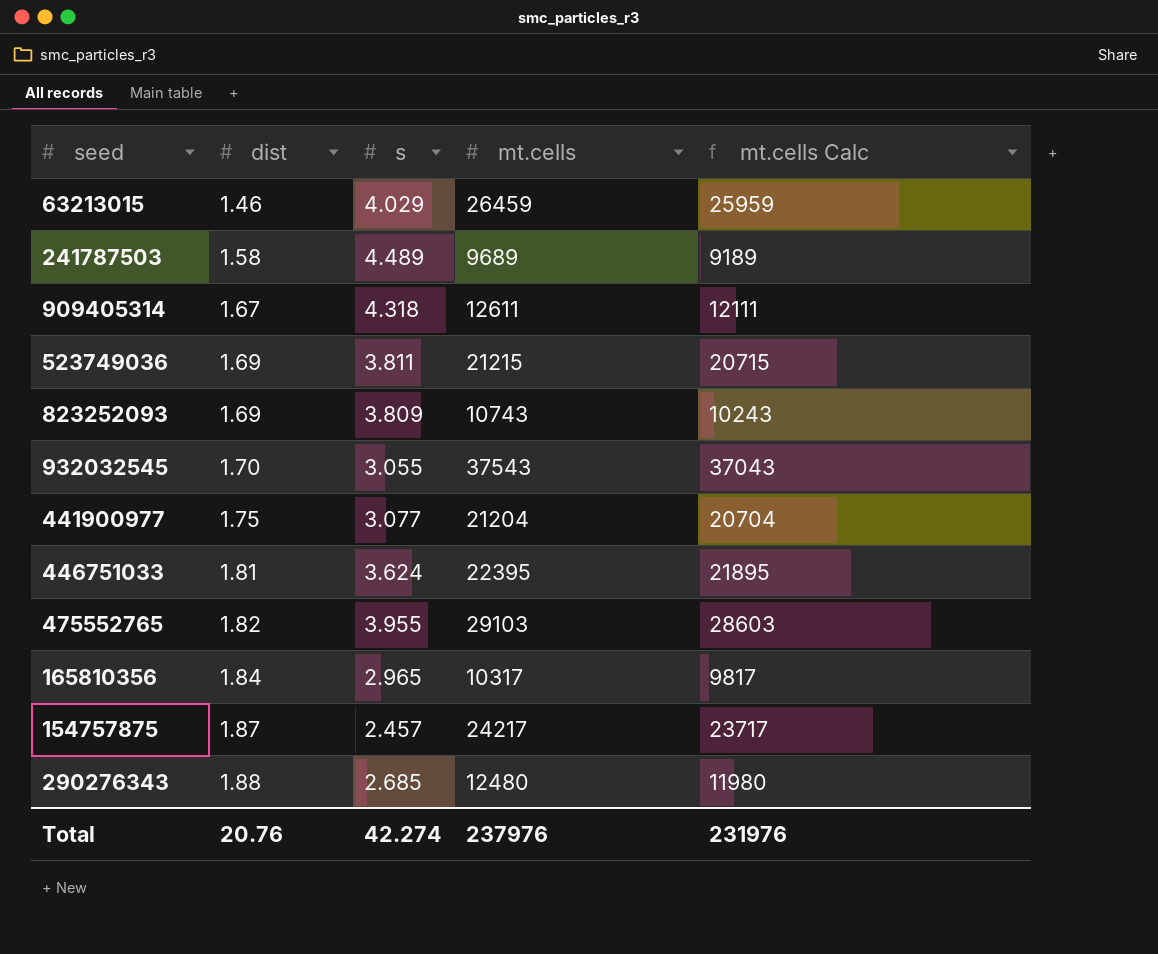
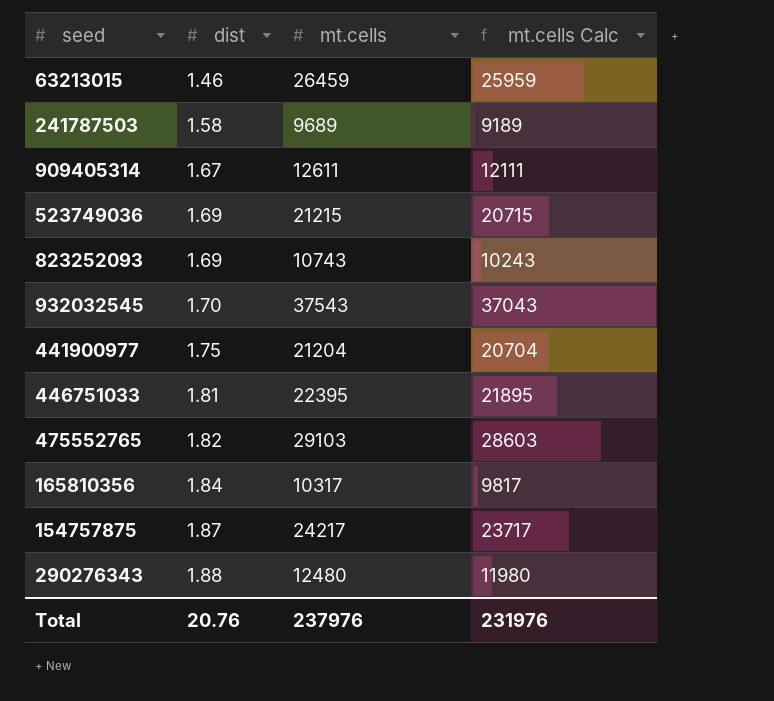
column s | position: 3 -> none

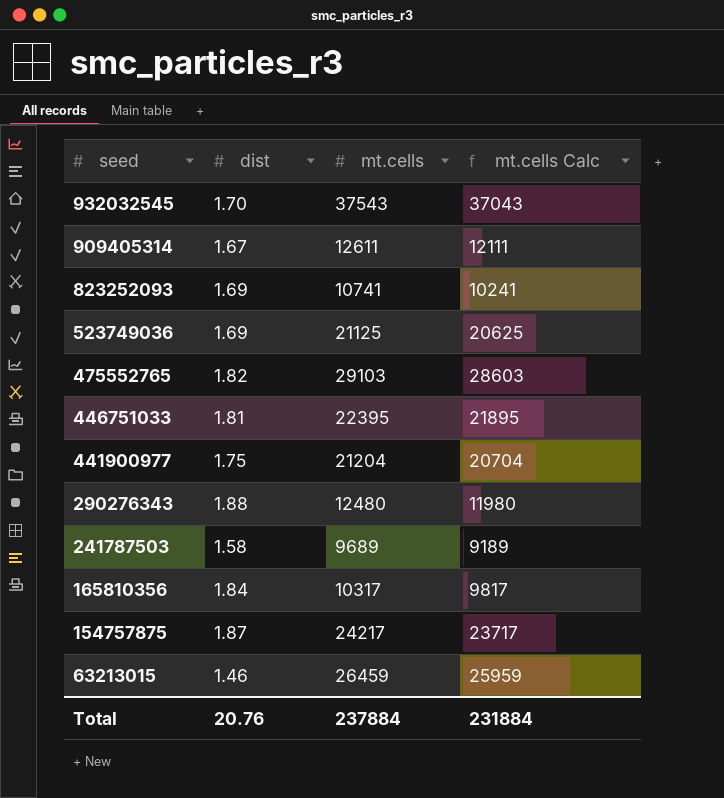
row order: dist ascending -> seed descending
823252093 | mt.cells: 10743 -> 10741
823252093 | mt.cells Calc: 10243 -> 10241
523749036 | mt.cells: 21215 -> 21125
523749036 | mt.cells Calc: 20715 -> 20625
Total | mt.cells: 237976 -> 237884
Total | mt.cells Calc: 231976 -> 231884

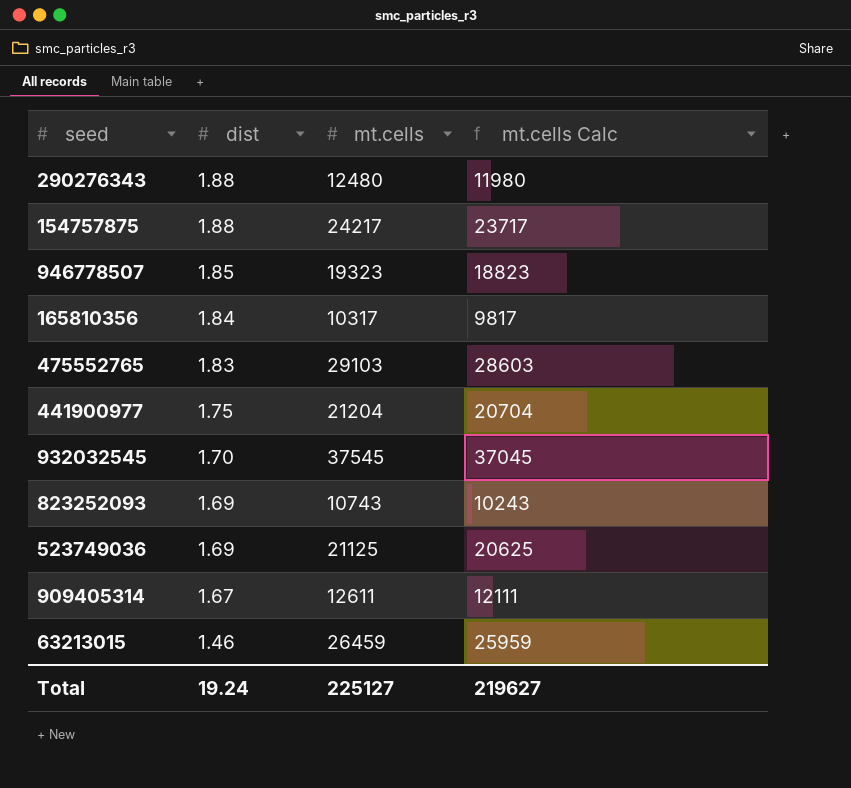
row order: seed descending -> dist descending
row 446751033: 1.81 | 22395 | 21895 -> none
row 241787503: 1.58 | 9689 | 9189 -> none
154757875 | dist: 1.87 -> 1.88
row 946778507: none -> 1.85 | 19323 | 18823
475552765 | dist: 1.82 -> 1.83
932032545 | mt.cells: 37543 -> 37545
932032545 | mt.cells Calc: 37043 -> 37045
823252093 | mt.cells: 10741 -> 10743
823252093 | mt.cells Calc: 10241 -> 10243
Total | dist: 20.76 -> 19.24
Total | mt.cells: 237884 -> 225127
Total | mt.cells Calc: 231884 -> 219627

